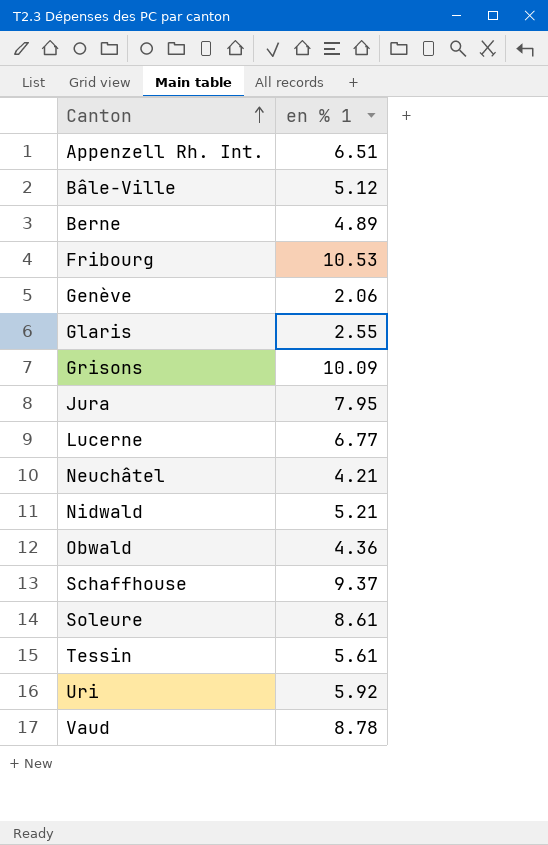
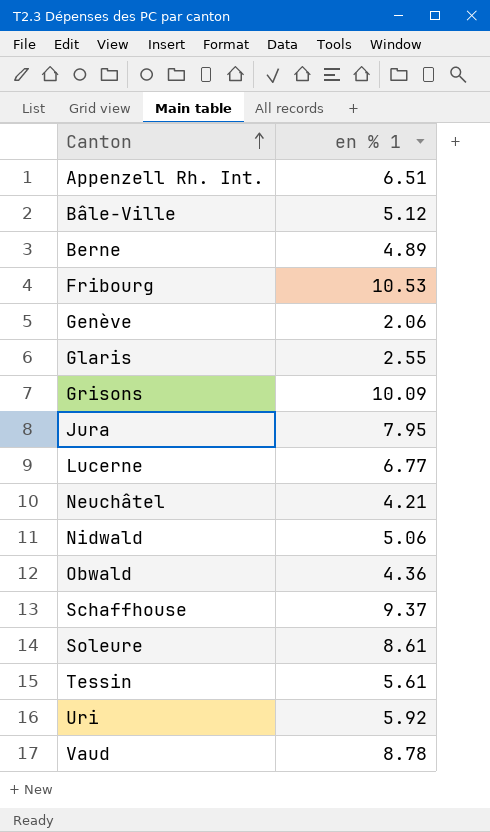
Nidwald | en % 1: 5.21 -> 5.06

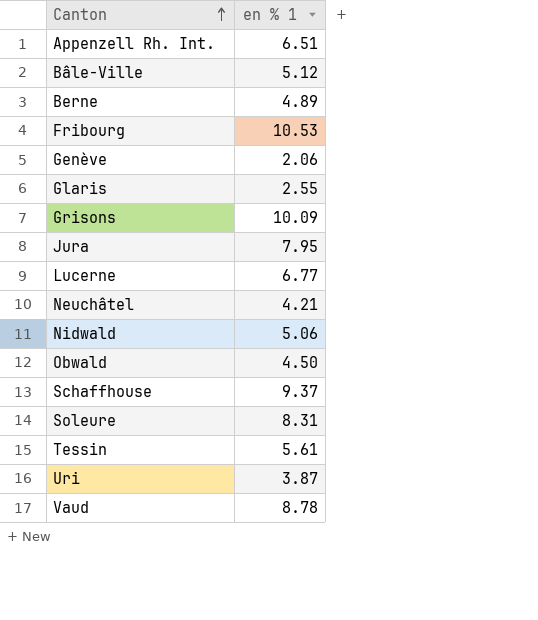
Obwald | en % 1: 4.36 -> 4.50
Soleure | en % 1: 8.61 -> 8.31
Uri | en % 1: 5.92 -> 3.87

